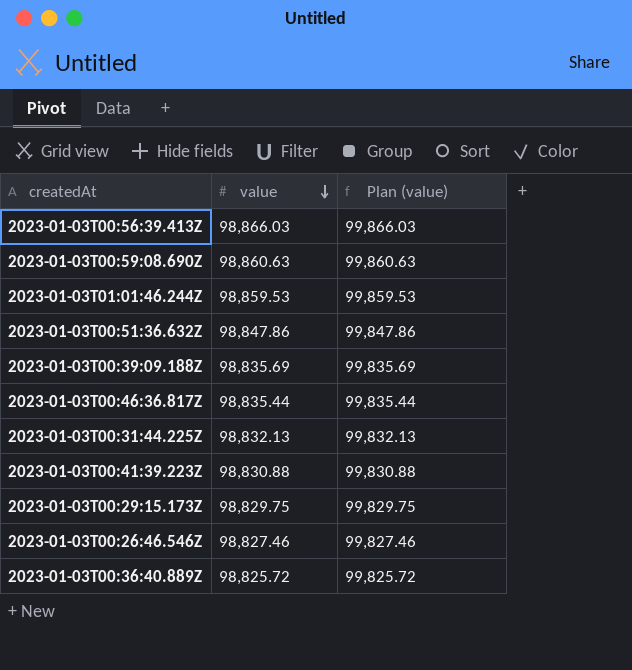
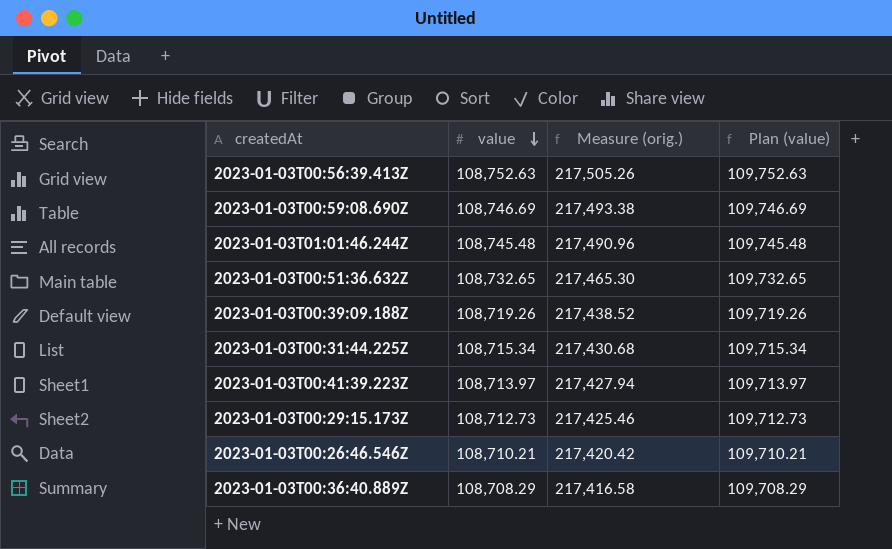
column Measure (orig.) | formula: none -> [value] * 2
row 2023-01-03T00:46:36.817Z: 98,835.44 | 99,835.44 -> none
2023-01-03T00:56:39.413Z | value: 98,866.03 -> 108,752.63
2023-01-03T00:56:39.413Z | Plan (value): 99,866.03 -> 109,752.63
2023-01-03T00:59:08.690Z | value: 98,860.63 -> 108,746.69
2023-01-03T00:59:08.690Z | Plan (value): 99,860.63 -> 109,746.69
2023-01-03T01:01:46.244Z | value: 98,859.53 -> 108,745.48
2023-01-03T01:01:46.244Z | Plan (value): 99,859.53 -> 109,745.48
2023-01-03T00:51:36.632Z | value: 98,847.86 -> 108,732.65
2023-01-03T00:51:36.632Z | Plan (value): 99,847.86 -> 109,732.65
2023-01-03T00:39:09.188Z | value: 98,835.69 -> 108,719.26
2023-01-03T00:39:09.188Z | Plan (value): 99,835.69 -> 109,719.26
2023-01-03T00:31:44.225Z | value: 98,832.13 -> 108,715.34
2023-01-03T00:31:44.225Z | Plan (value): 99,832.13 -> 109,715.34
2023-01-03T00:41:39.223Z | value: 98,830.88 -> 108,713.97
2023-01-03T00:41:39.223Z | Plan (value): 99,830.88 -> 109,713.97
2023-01-03T00:29:15.173Z | value: 98,829.75 -> 108,712.73
2023-01-03T00:29:15.173Z | Plan (value): 99,829.75 -> 109,712.73
2023-01-03T00:26:46.546Z | value: 98,827.46 -> 108,710.21
2023-01-03T00:26:46.546Z | Plan (value): 99,827.46 -> 109,710.21
2023-01-03T00:36:40.889Z | value: 98,825.72 -> 108,708.29
2023-01-03T00:36:40.889Z | Plan (value): 99,825.72 -> 109,708.29

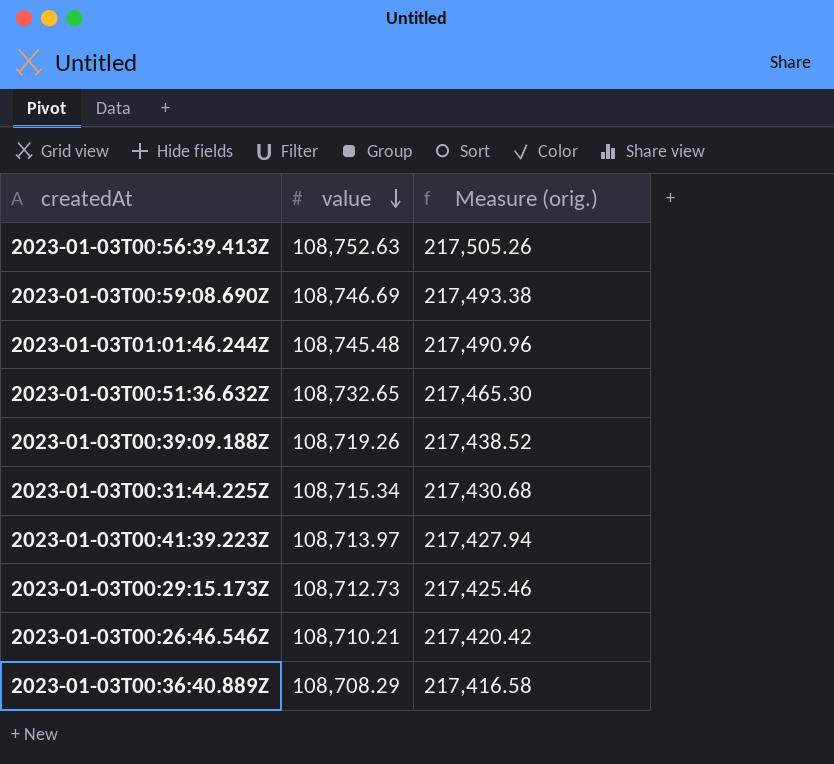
column Plan (value) | formula: [value] + 1000 -> none

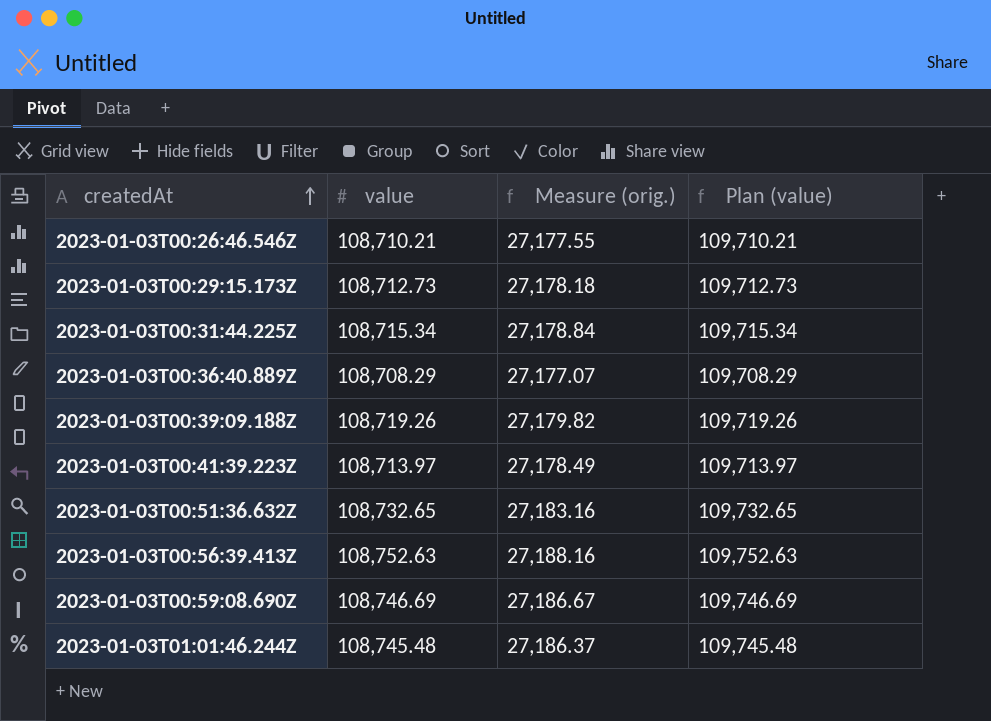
row order: value descending -> createdAt ascending
column Measure (orig.) | formula: [value] * 2 -> [value] * 0.25
column Plan (value) | formula: none -> [value] + 1000

